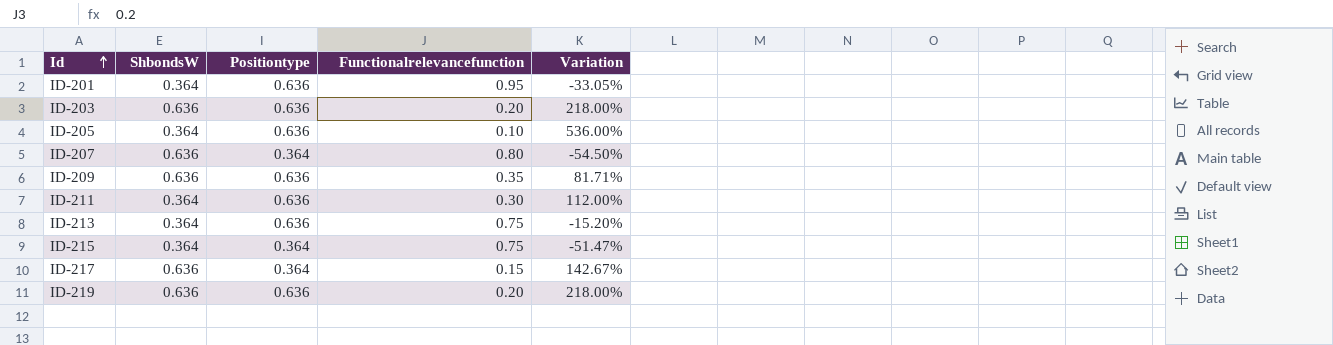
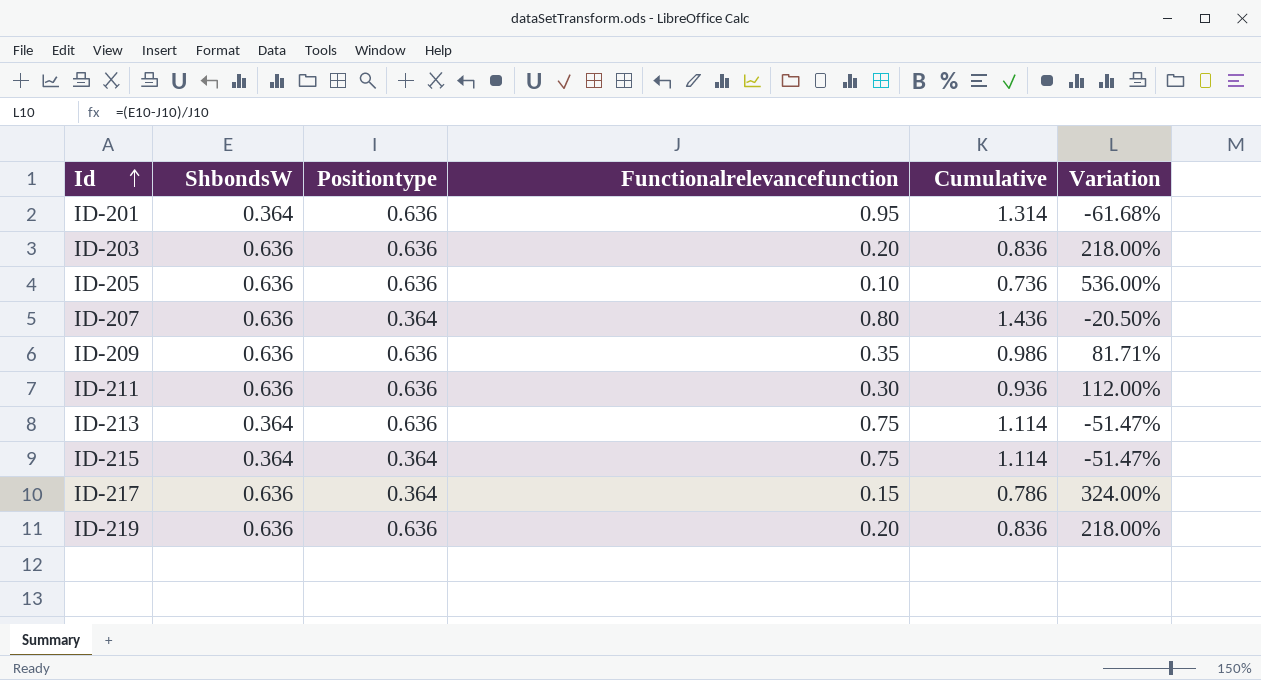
column Cumulative | formula: none -> [ShbondsW] + [Functionalrelevancefunction]
column Variation | formula: ([Positiontype] - [Functionalrelevancefunction]) / [Functionalrelevancefunction] -> ([ShbondsW] - [Functionalrelevancefunction]) / [Functionalrelevancefunction]
ID-205 | ShbondsW: 0.364 -> 0.636
ID-211 | ShbondsW: 0.364 -> 0.636

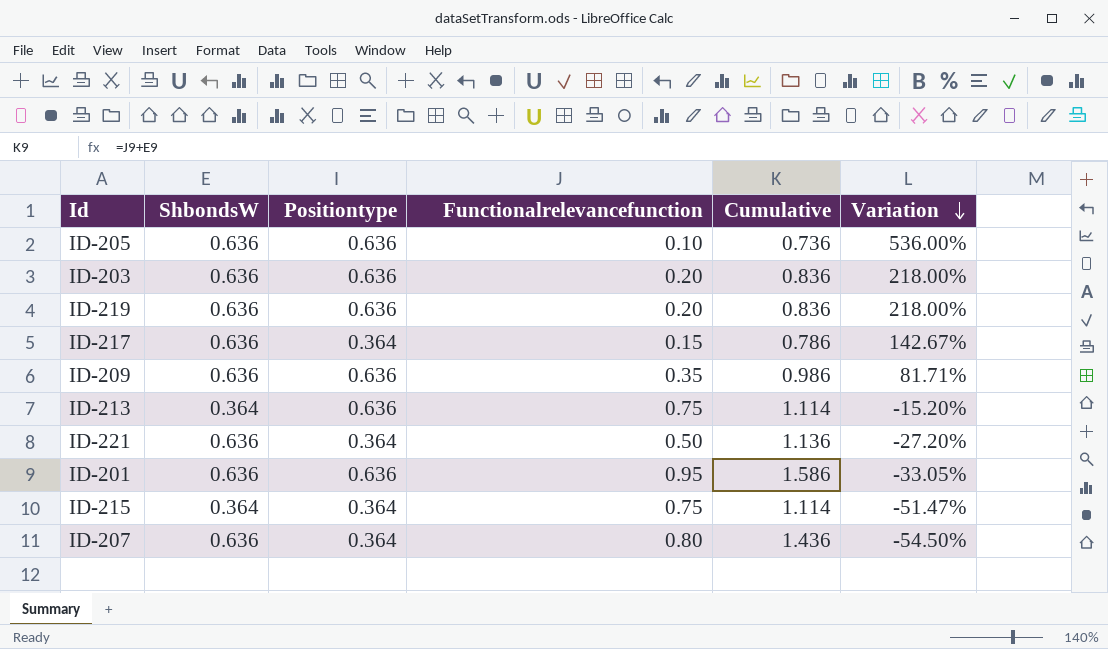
row order: Id ascending -> Variation descending
column Variation | formula: ([ShbondsW] - [Functionalrelevancefunction]) / [Functionalrelevancefunction] -> ([Positiontype] - [Functionalrelevancefunction]) / [Functionalrelevancefunction]
row ID-211: 0.636 | 0.636 | 0.30 | 0.936 | 112.00% -> none
row ID-221: none -> 0.636 | 0.364 | 0.50 | 1.136 | -27.20%
ID-201 | ShbondsW: 0.364 -> 0.636
ID-201 | Cumulative: 1.314 -> 1.586

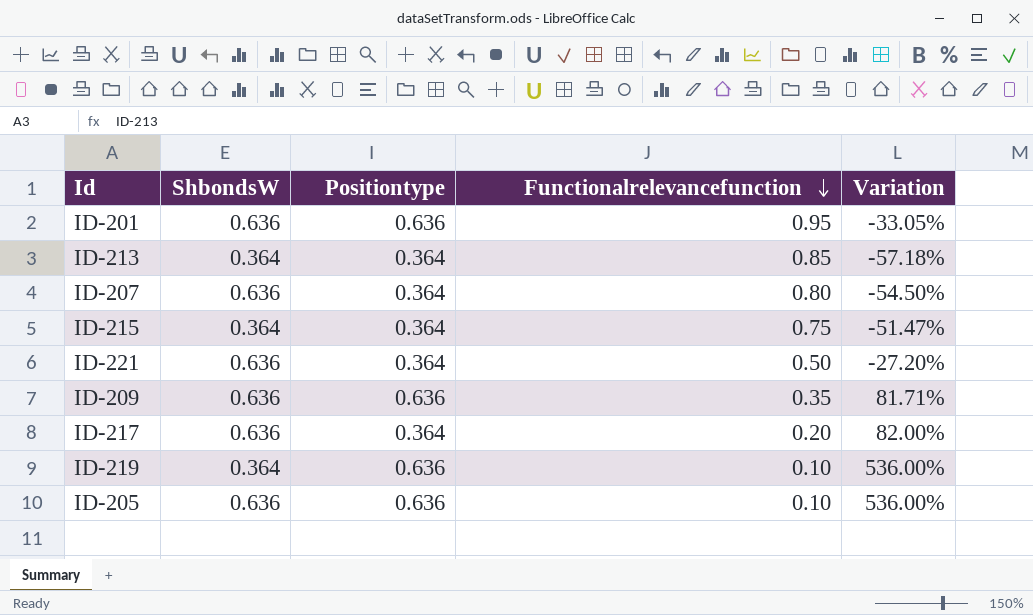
row order: Variation descending -> Functionalrelevancefunction descending
column Cumulative | formula: [ShbondsW] + [Functionalrelevancefunction] -> none
row ID-203: 0.636 | 0.636 | 0.20 | 0.836 | 218.00% -> none
ID-213 | Positiontype: 0.636 -> 0.364
ID-213 | Functionalrelevancefunction: 0.75 -> 0.85
ID-213 | Variation: -15.20% -> -57.18%
ID-217 | Functionalrelevancefunction: 0.15 -> 0.20
ID-217 | Variation: 142.67% -> 82.00%
ID-219 | ShbondsW: 0.636 -> 0.364
ID-219 | Functionalrelevancefunction: 0.20 -> 0.10
ID-219 | Variation: 218.00% -> 536.00%

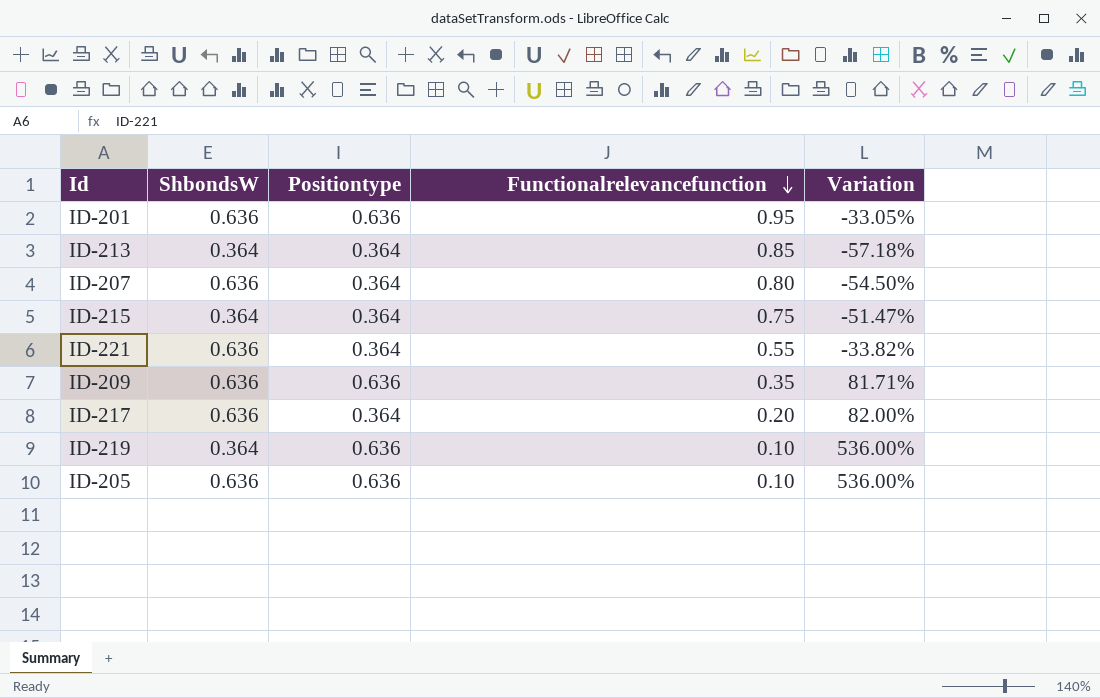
ID-221 | Functionalrelevancefunction: 0.50 -> 0.55
ID-221 | Variation: -27.20% -> -33.82%

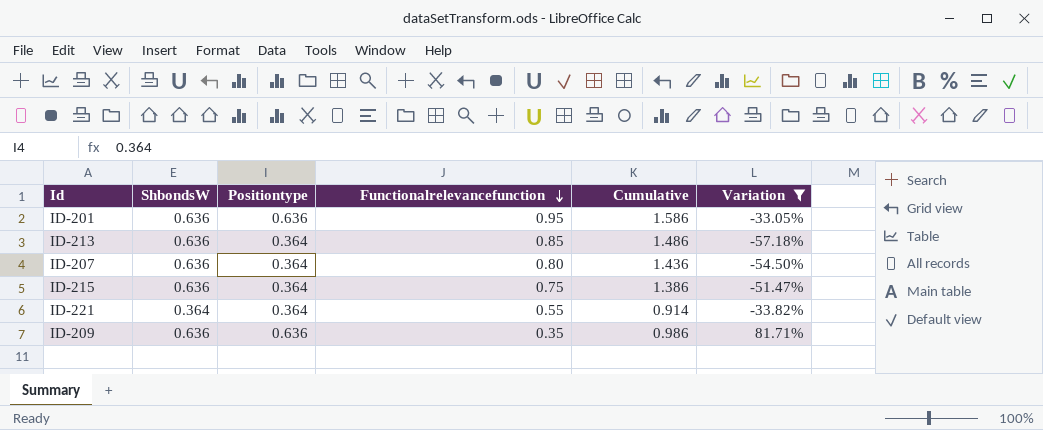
filter: none -> Variation <= 81.71%
column Cumulative | formula: none -> [ShbondsW] + [Functionalrelevancefunction]
ID-213 | ShbondsW: 0.364 -> 0.636
ID-215 | ShbondsW: 0.364 -> 0.636
ID-221 | ShbondsW: 0.636 -> 0.364

